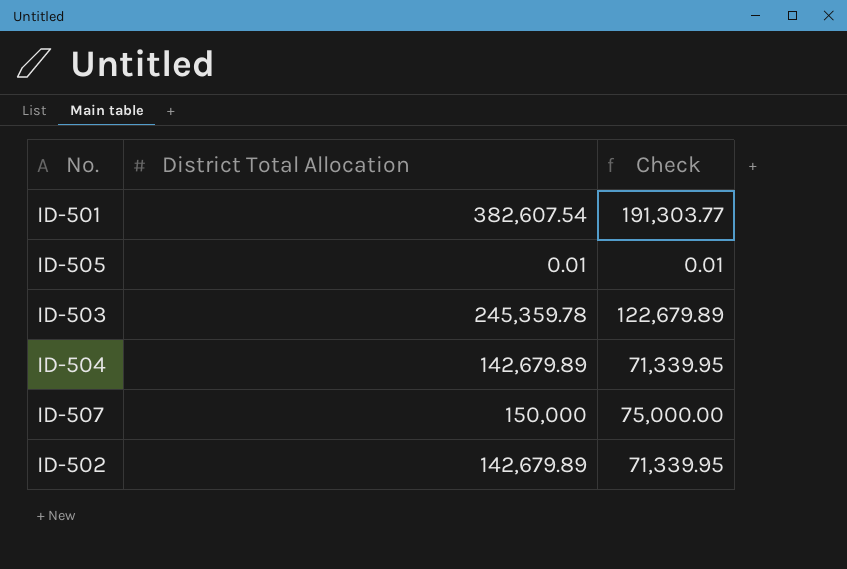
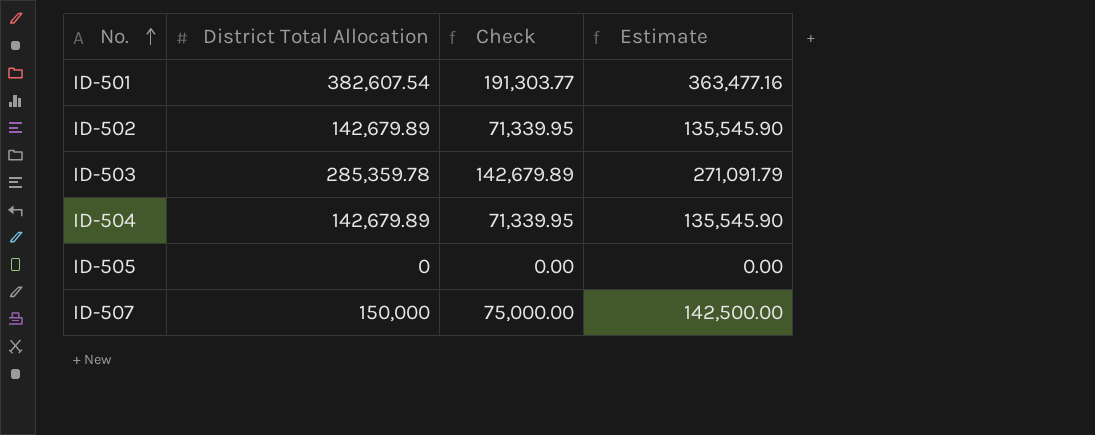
row order: none -> No. ascending
column Estimate | formula: none -> [District Total Allocation] * 0.95
ID-503 | District Total Allocation: 245,359.78 -> 285,359.78
ID-503 | Check: 122,679.89 -> 142,679.89
ID-505 | District Total Allocation: 0.01 -> 0
ID-505 | Check: 0.01 -> 0.00

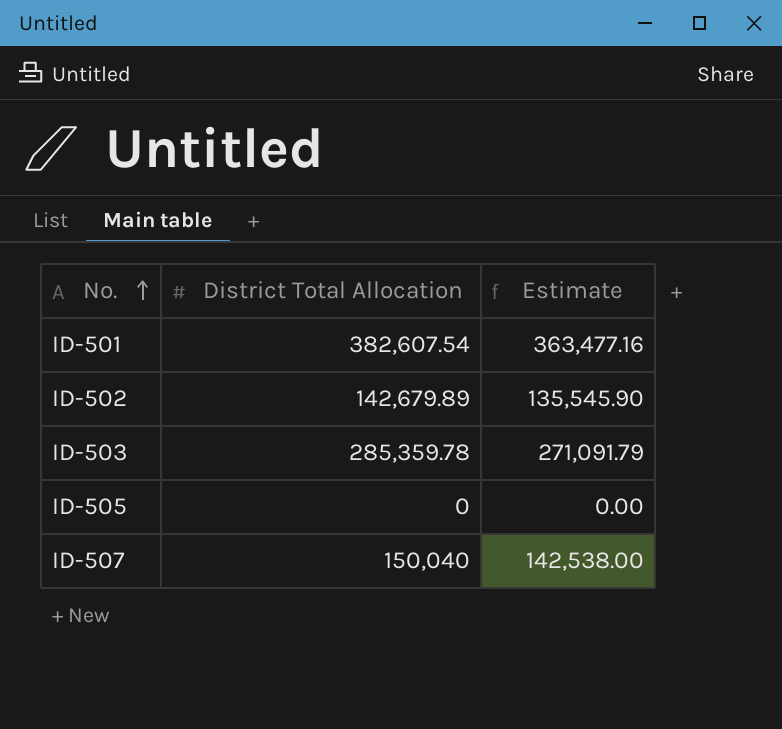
column Check | formula: [District Total Allocation] * 0.5 -> none
row ID-504: 142,679.89 | 71,339.95 | 135,545.90 -> none
ID-507 | District Total Allocation: 150,000 -> 150,040
ID-507 | Estimate: 142,500.00 -> 142,538.00

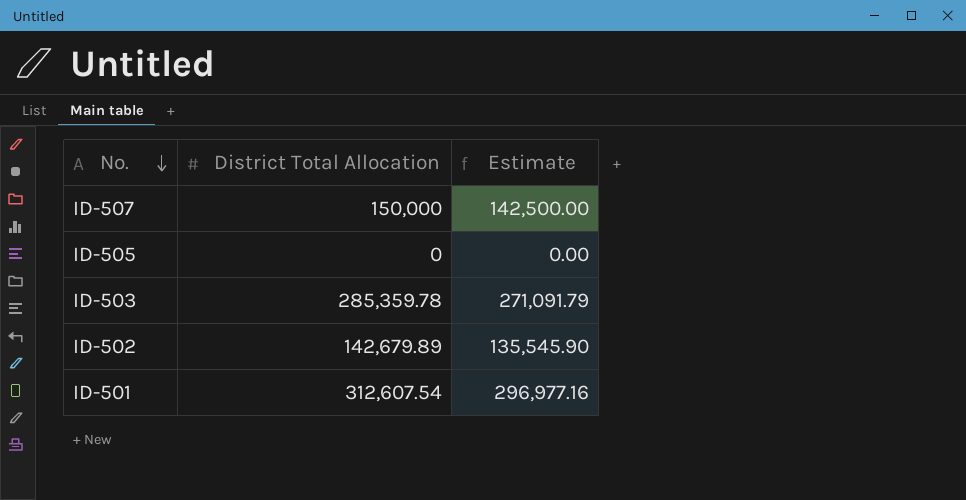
row order: No. ascending -> No. descending
ID-507 | District Total Allocation: 150,040 -> 150,000
ID-507 | Estimate: 142,538.00 -> 142,500.00
ID-501 | District Total Allocation: 382,607.54 -> 312,607.54
ID-501 | Estimate: 363,477.16 -> 296,977.16

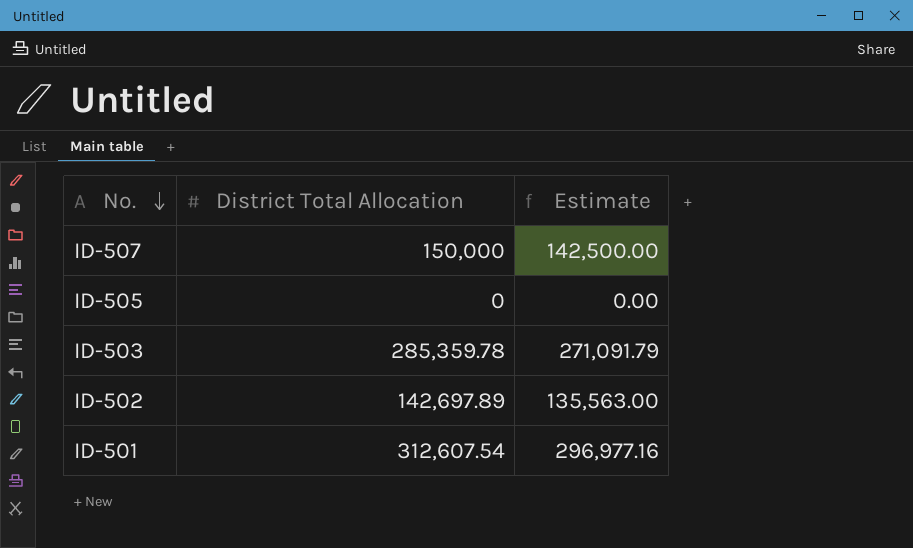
ID-502 | District Total Allocation: 142,679.89 -> 142,697.89
ID-502 | Estimate: 135,545.90 -> 135,563.00

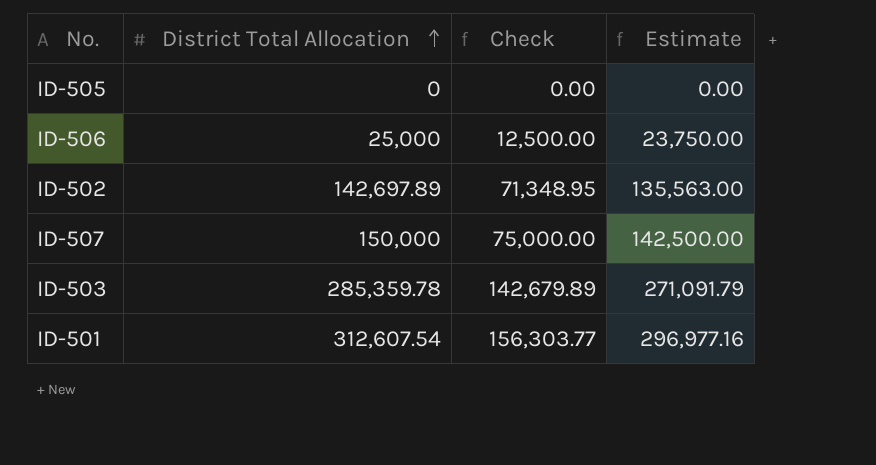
row order: No. descending -> District Total Allocation ascending
column Check | formula: none -> [District Total Allocation] * 0.5
row ID-506: none -> 25,000 | 12,500.00 | 23,750.00

